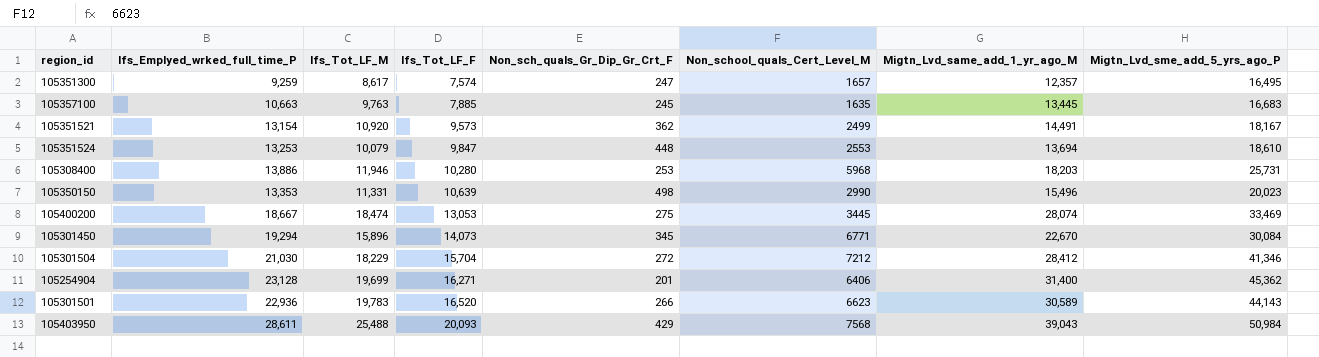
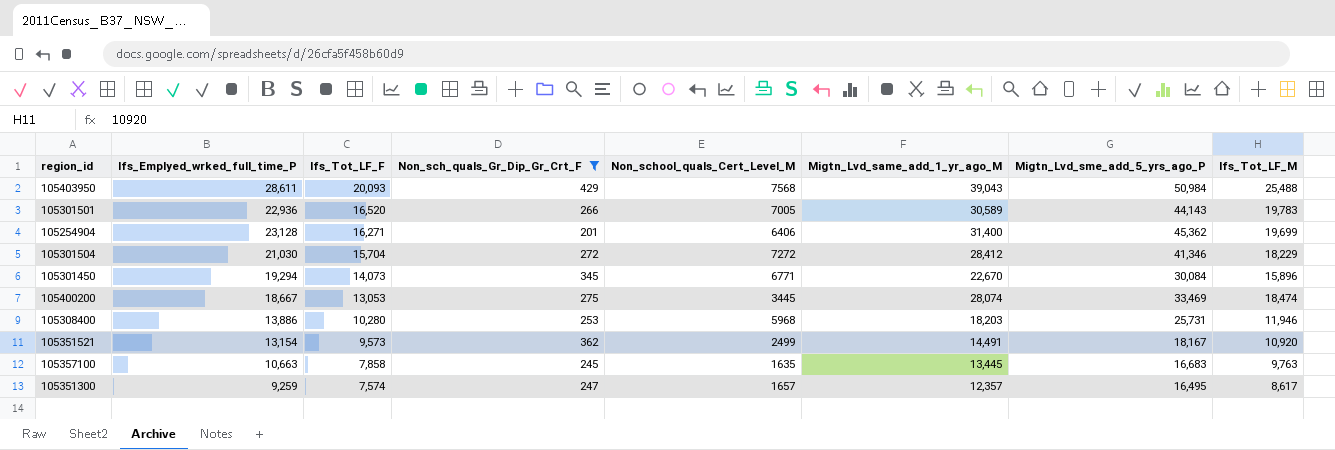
filter: none -> Non_sch_quals_Gr_Dip_Gr_Crt_F <= 429
row order: lfs_Tot_LF_F ascending -> lfs_Tot_LF_F descending
column lfs_Tot_LF_M | position: 3 -> 8
105301501 | Non_school_quals_Cert_Level_M: 6623 -> 7005
105301504 | Non_school_quals_Cert_Level_M: 7212 -> 7272
105357100 | lfs_Tot_LF_F: 7,885 -> 7,858

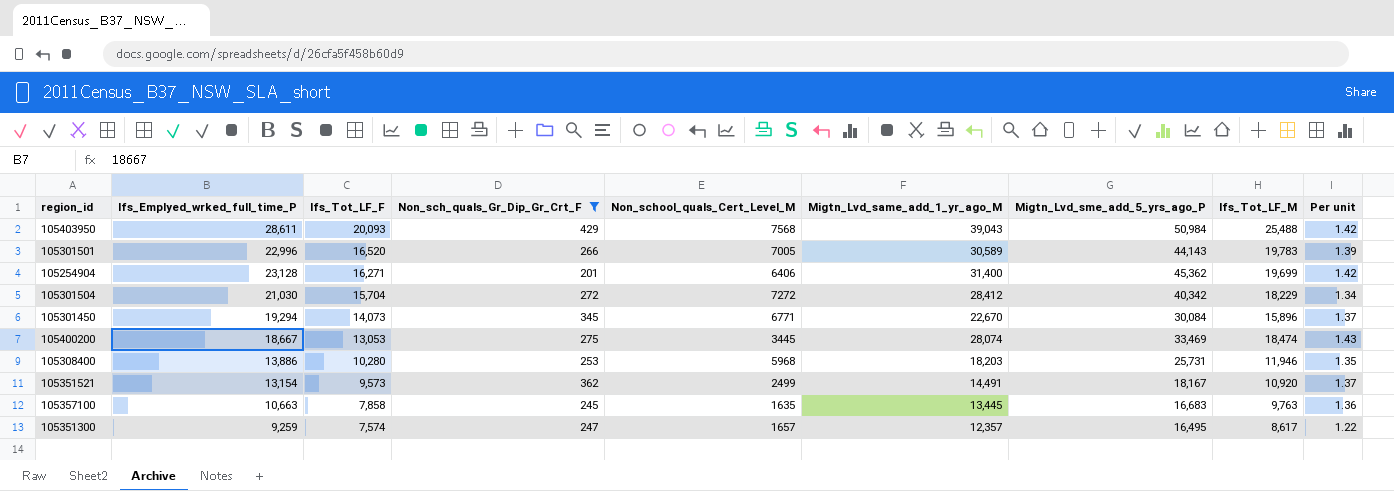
column Per unit | formula: none -> [lfs_Emplyed_wrked_full_time_P] / [lfs_Tot_LF_F]
105301501 | lfs_Emplyed_wrked_full_time_P: 22,936 -> 22,996
105301504 | Migtn_Lvd_sme_add_5_yrs_ago_P: 41,346 -> 40,342

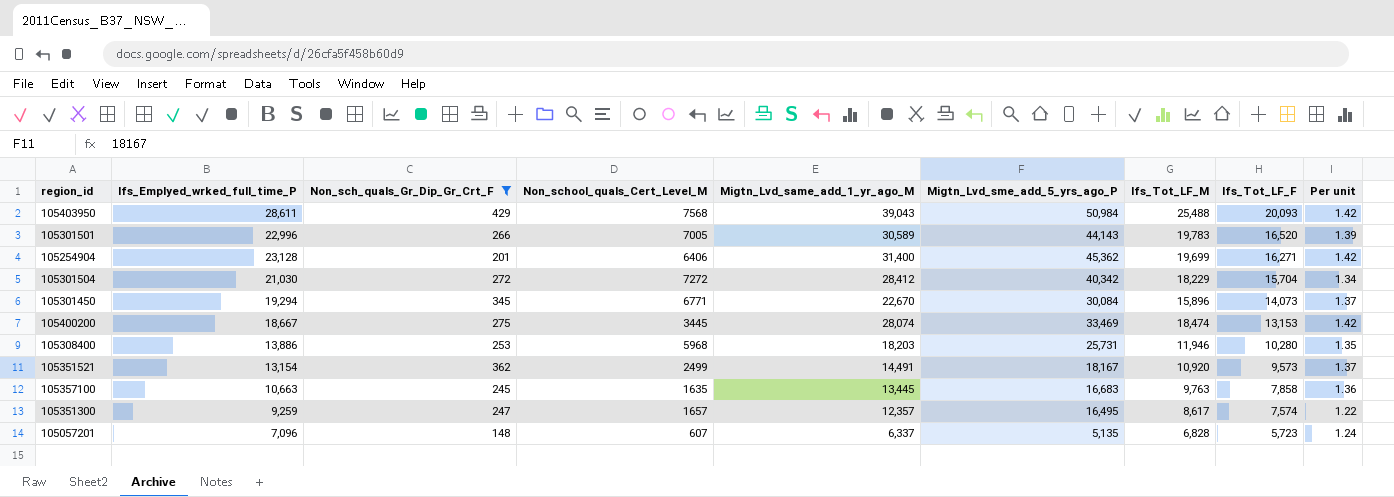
column lfs_Tot_LF_F | position: 3 -> 8
105400200 | lfs_Tot_LF_F: 13,053 -> 13,153
105400200 | Per unit: 1.43 -> 1.42
row 105057201: none -> 7,096 | 148 | 607 | 6,337 | 5,135 | 6,828 | 5,723 | 1.24

